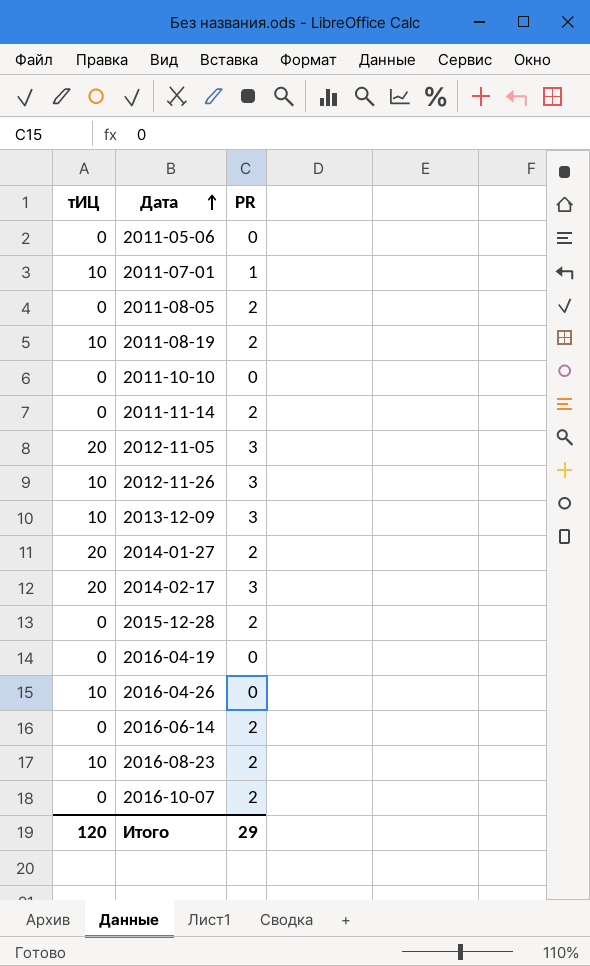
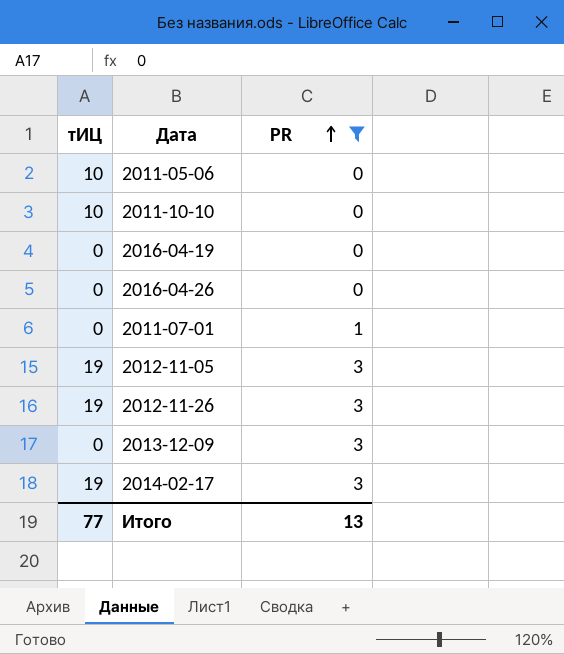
filter: none -> PR != 2
row order: Дата ascending -> PR ascending
2011-05-06 | тИЦ: 0 -> 10
2011-10-10 | тИЦ: 0 -> 10
2016-04-26 | тИЦ: 10 -> 0
2011-07-01 | тИЦ: 10 -> 0
2012-11-05 | тИЦ: 20 -> 19
2012-11-26 | тИЦ: 10 -> 19
2013-12-09 | тИЦ: 10 -> 0
2014-02-17 | тИЦ: 20 -> 19
Итого | тИЦ: 120 -> 77
Итого | PR: 29 -> 13

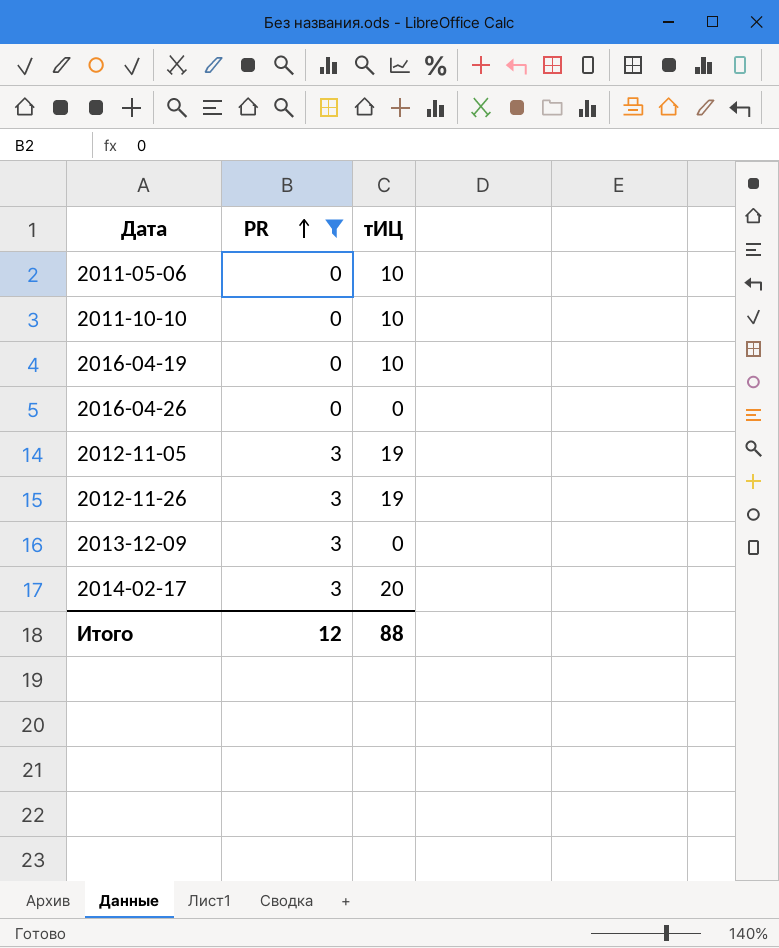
column тИЦ | position: 1 -> 3
row 2011-07-01: 0 | 1 -> none
2016-04-19 | тИЦ: 0 -> 10
2014-02-17 | тИЦ: 19 -> 20
Итого | PR: 13 -> 12
Итого | тИЦ: 77 -> 88

